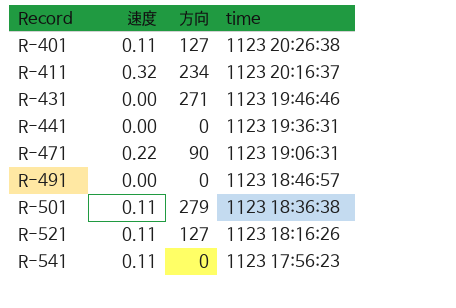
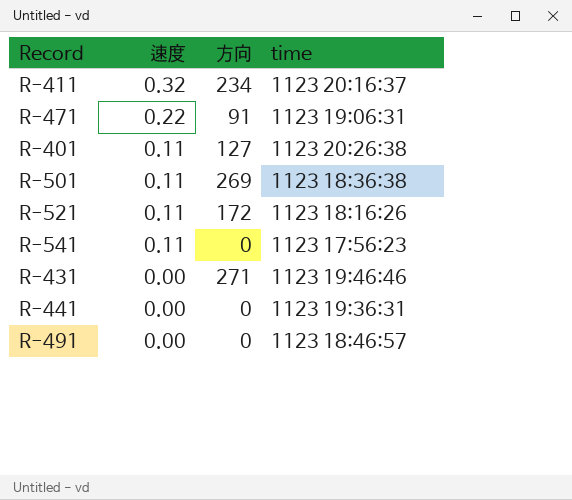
row order: Record ascending -> 速度 descending
R-471 | 方向: 90 -> 91
R-501 | 方向: 279 -> 269
R-521 | 方向: 127 -> 172

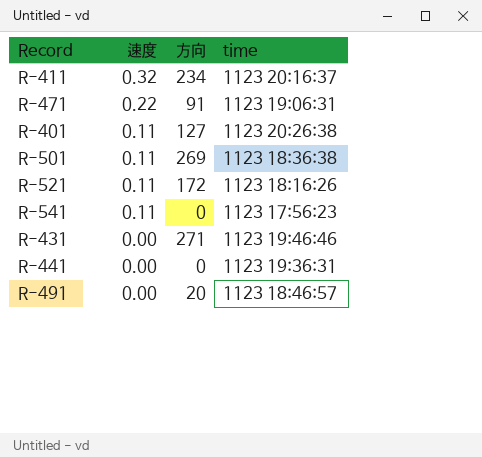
R-491 | 方向: 0 -> 20

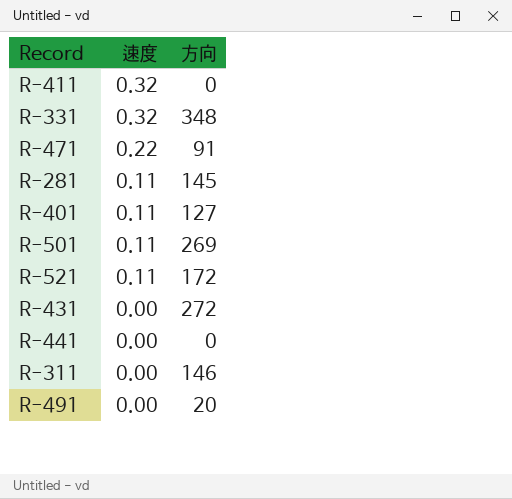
column time | position: 4 -> none
row R-541: 0.11 | 0 | 1123 17:56:23 -> none
R-411 | 方向: 234 -> 0
row R-331: none -> 0.32 | 348
row R-281: none -> 0.11 | 145
R-431 | 方向: 271 -> 272
row R-311: none -> 0.00 | 146

